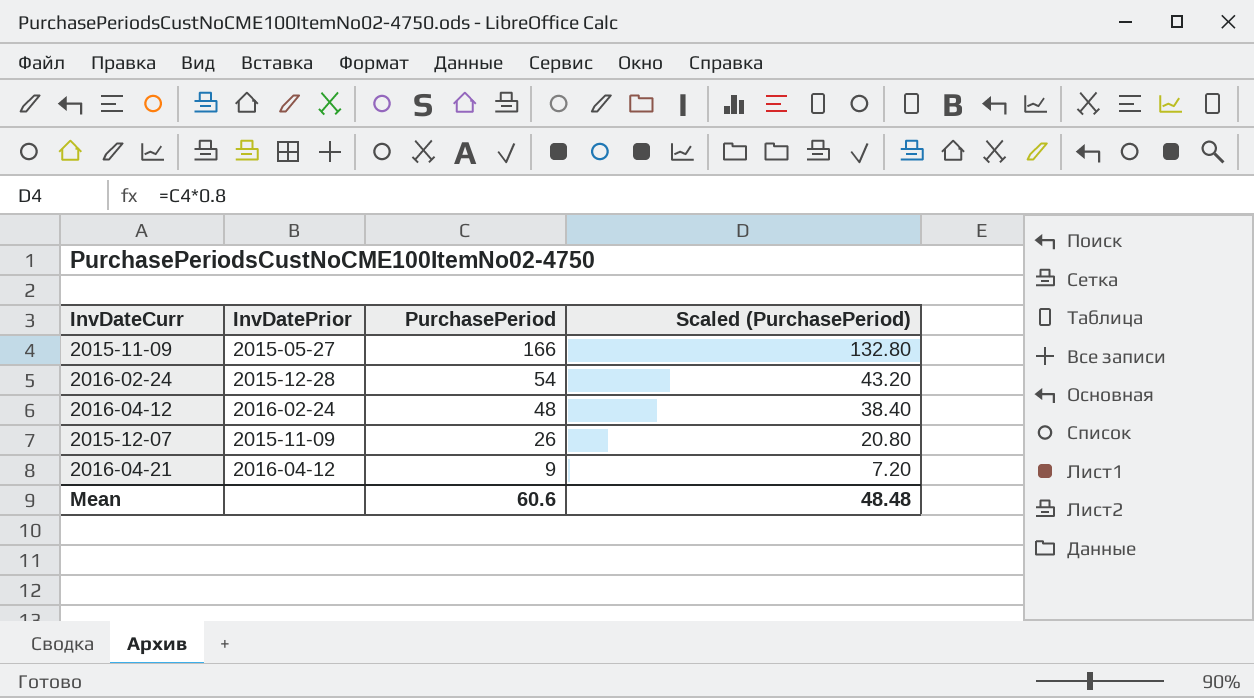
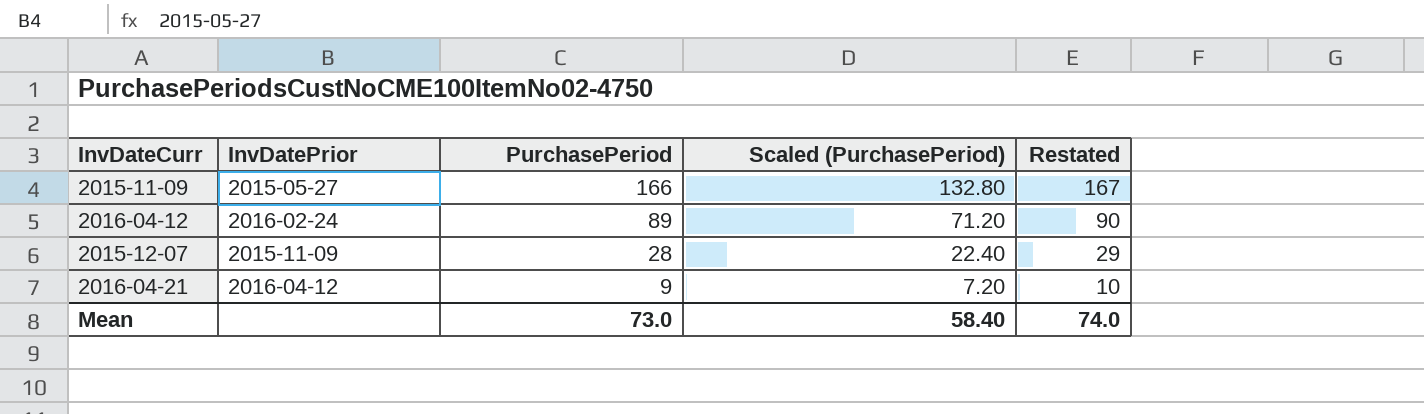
column Restated | formula: none -> [PurchasePeriod] + 1
row 2016-02-24: 2015-12-28 | 54 | 43.20 -> none
2016-04-12 | PurchasePeriod: 48 -> 89
2016-04-12 | Scaled (PurchasePeriod): 38.40 -> 71.20
2015-12-07 | PurchasePeriod: 26 -> 28
2015-12-07 | Scaled (PurchasePeriod): 20.80 -> 22.40
Mean | PurchasePeriod: 60.6 -> 73.0
Mean | Scaled (PurchasePeriod): 48.48 -> 58.40

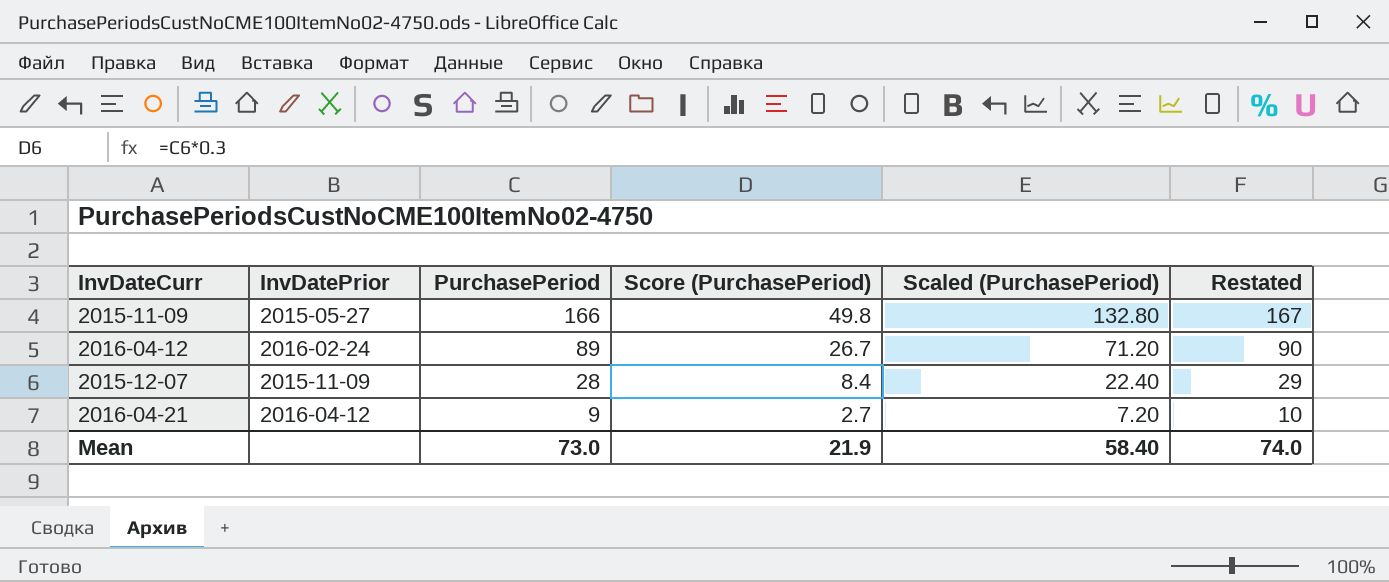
column Score (PurchasePeriod) | formula: none -> [PurchasePeriod] * 0.3

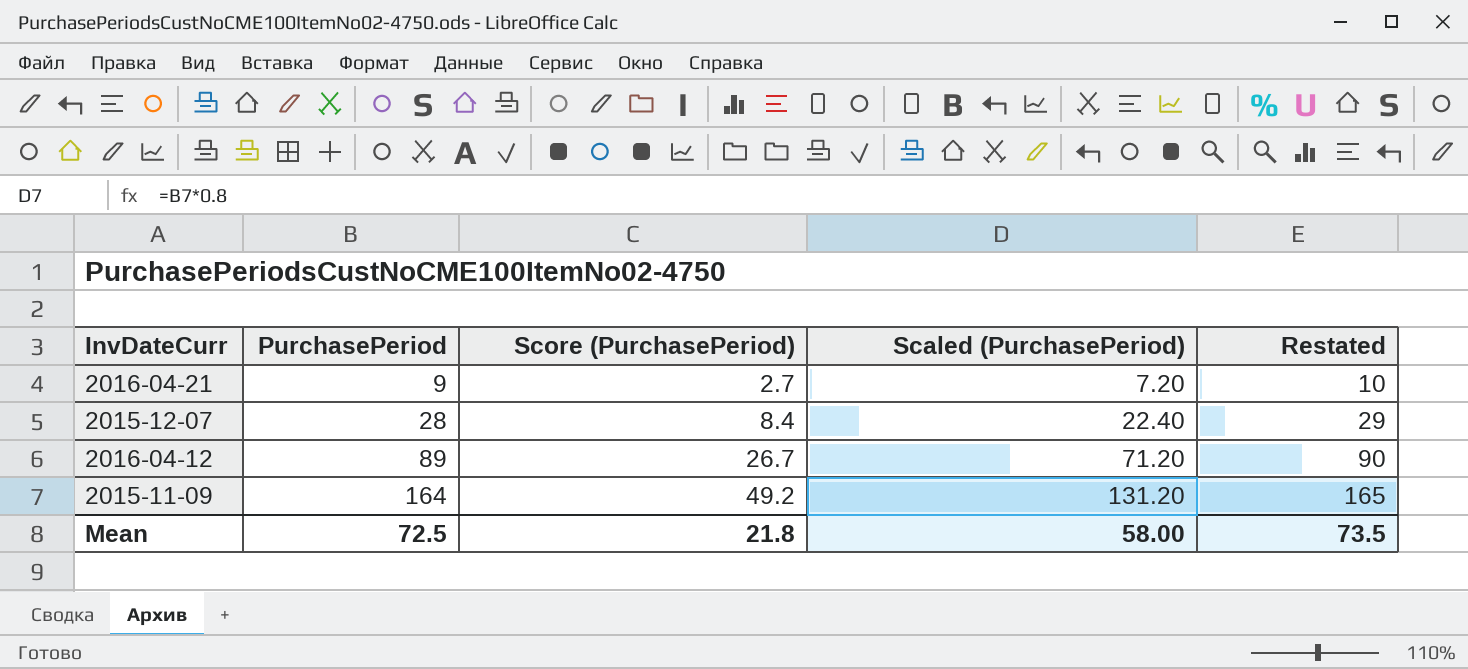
row order: PurchasePeriod descending -> PurchasePeriod ascending
column InvDatePrior | position: 2 -> none
2015-11-09 | PurchasePeriod: 166 -> 164
2015-11-09 | Score (PurchasePeriod): 49.8 -> 49.2
2015-11-09 | Scaled (PurchasePeriod): 132.80 -> 131.20
2015-11-09 | Restated: 167 -> 165
Mean | PurchasePeriod: 73.0 -> 72.5
Mean | Score (PurchasePeriod): 21.9 -> 21.8
Mean | Scaled (PurchasePeriod): 58.40 -> 58.00
Mean | Restated: 74.0 -> 73.5

